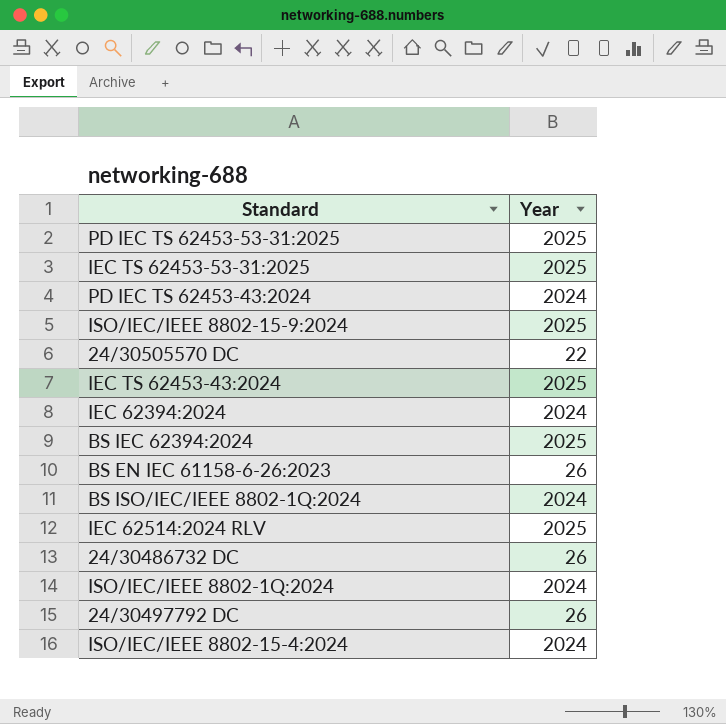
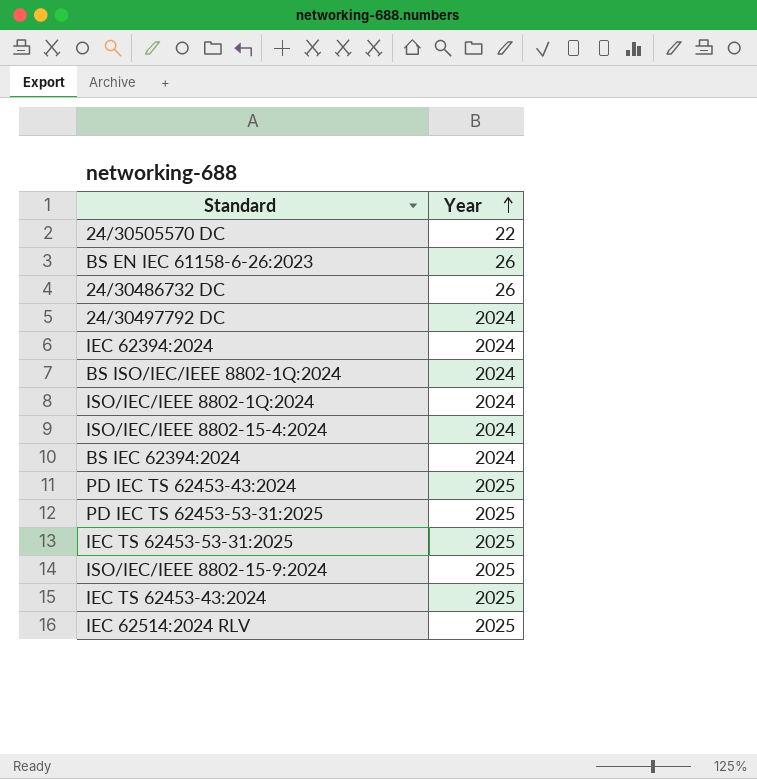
row order: none -> Year ascending
24/30497792 DC | Year: 26 -> 2024
BS IEC 62394:2024 | Year: 2025 -> 2024
PD IEC TS 62453-43:2024 | Year: 2024 -> 2025

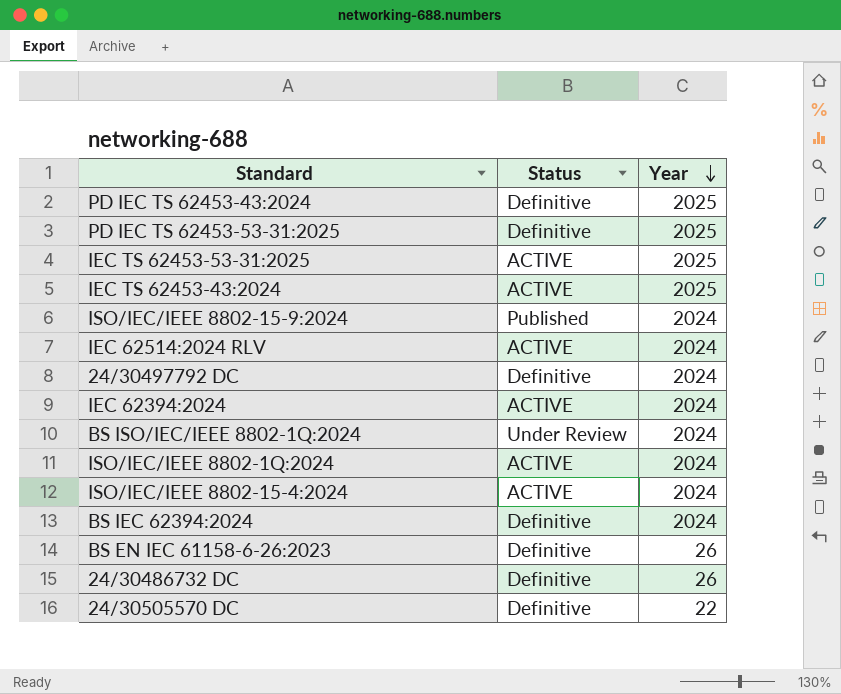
row order: Year ascending -> Year descending
column Status | position: none -> 2
ISO/IEC/IEEE 8802-15-9:2024 | Year: 2025 -> 2024
IEC 62514:2024 RLV | Year: 2025 -> 2024

